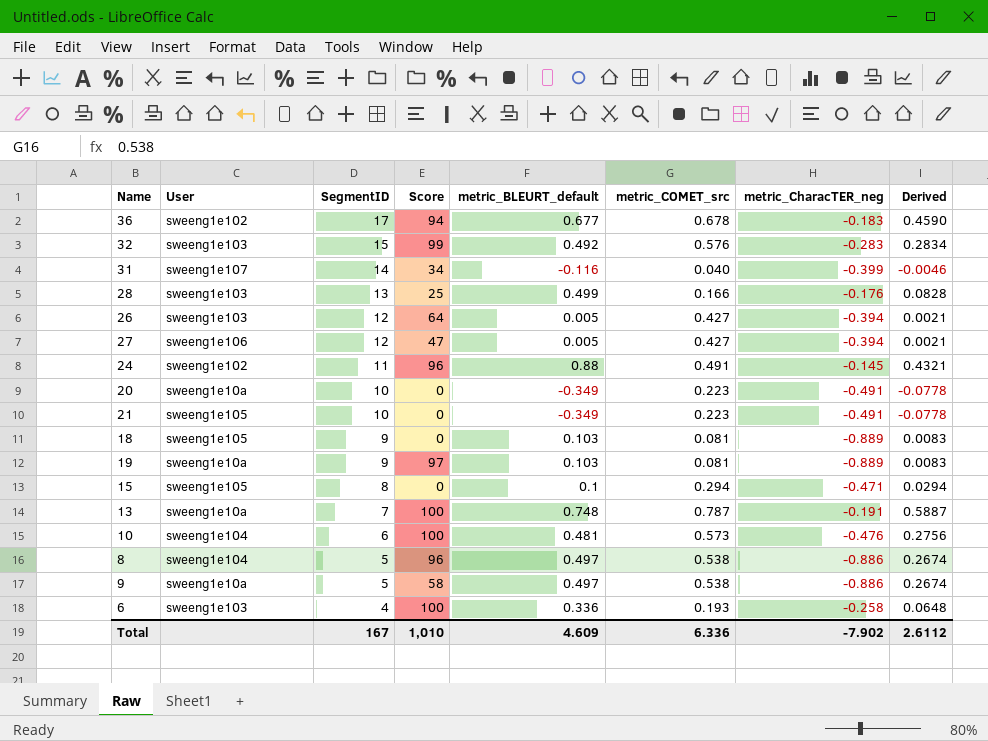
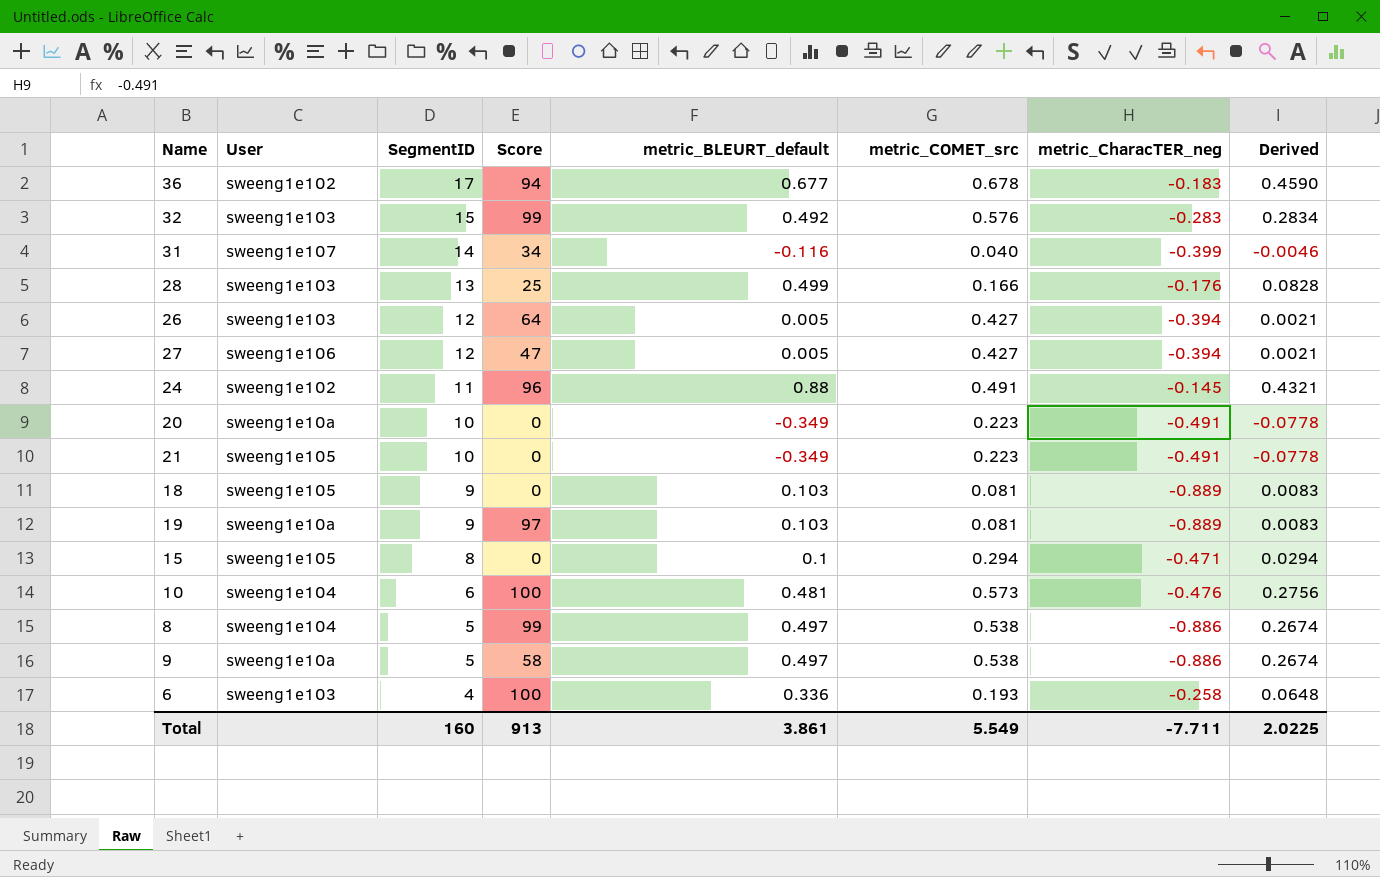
row 13: sweeng1e10a | 7 | 100 | 0.748 | 0.787 | -0.191 | 0.5887 -> none
8 | Score: 96 -> 99
Total | SegmentID: 167 -> 160
Total | Score: 1,010 -> 913
Total | metric_BLEURT_default: 4.609 -> 3.861
Total | metric_COMET_src: 6.336 -> 5.549
Total | metric_CharacTER_neg: -7.902 -> -7.711
Total | Derived: 2.6112 -> 2.0225

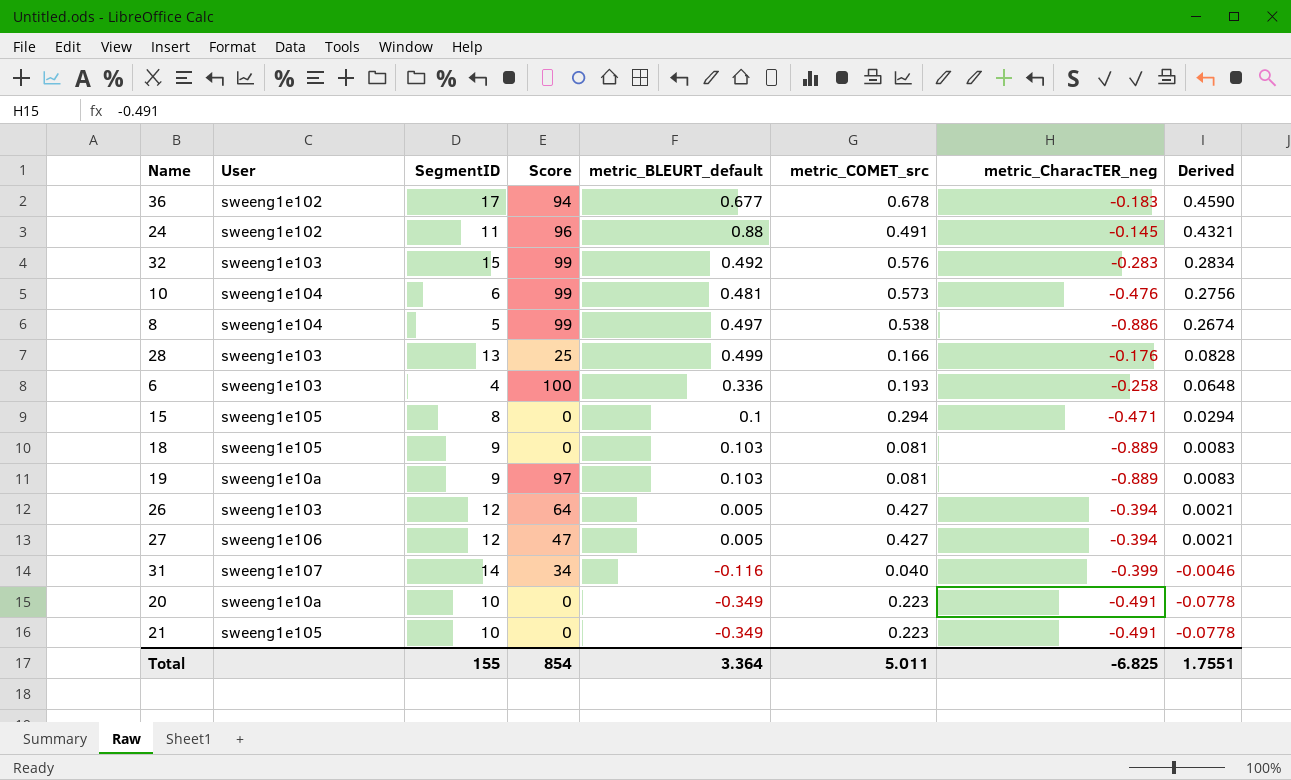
row order: SegmentID descending -> Derived descending
row 9: sweeng1e10a | 5 | 58 | 0.497 | 0.538 | -0.886 | 0.2674 -> none
10 | Score: 100 -> 99
Total | SegmentID: 160 -> 155
Total | Score: 913 -> 854
Total | metric_BLEURT_default: 3.861 -> 3.364
Total | metric_COMET_src: 5.549 -> 5.011
Total | metric_CharacTER_neg: -7.711 -> -6.825
Total | Derived: 2.0225 -> 1.7551

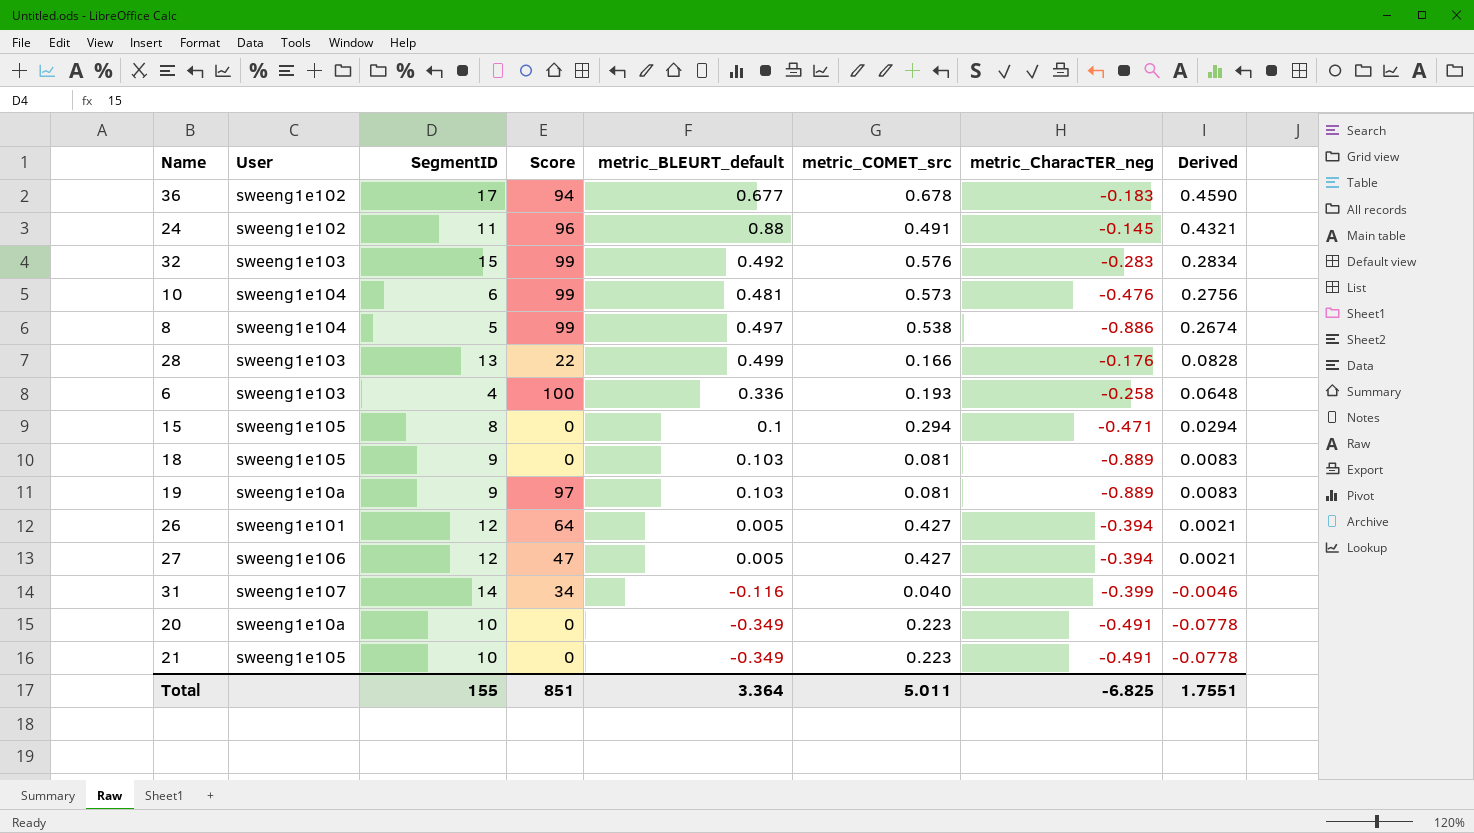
28 | Score: 25 -> 22
26 | User: sweeng1e103 -> sweeng1e101
Total | Score: 854 -> 851

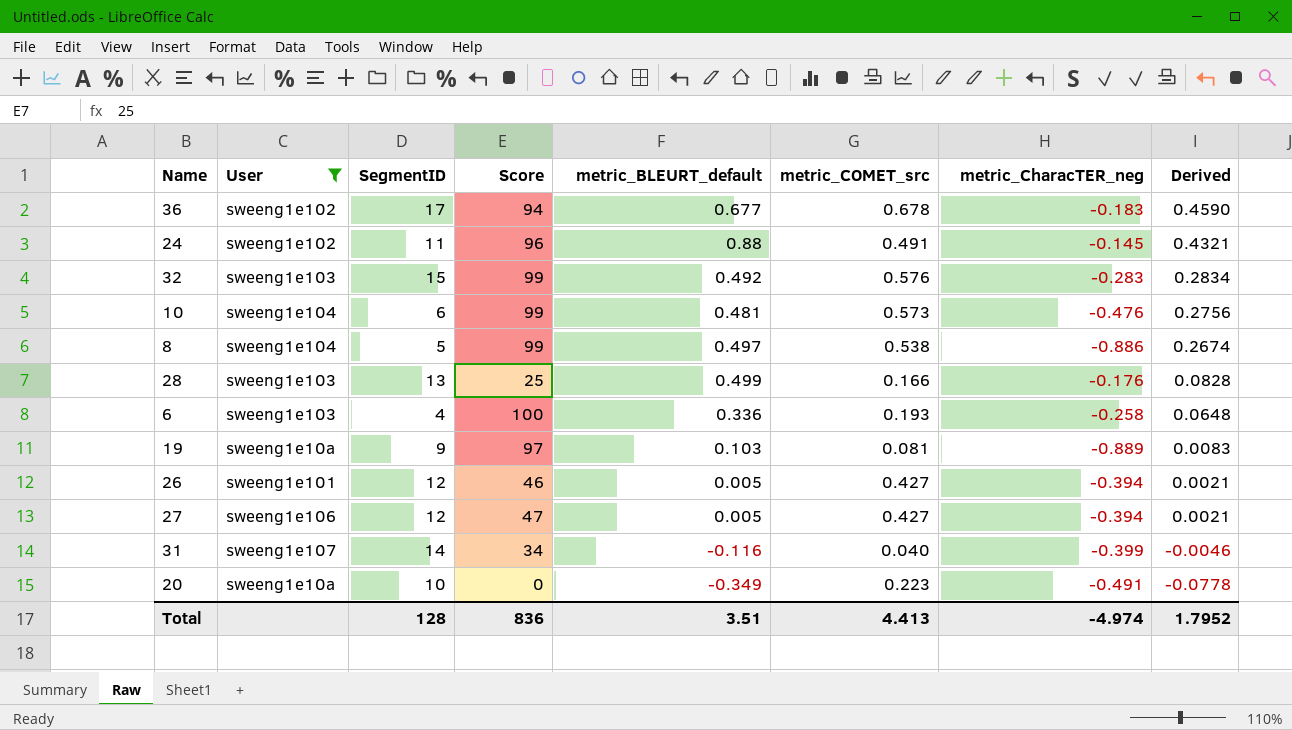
filter: none -> User != sweeng1e105
28 | Score: 22 -> 25
26 | Score: 64 -> 46
Total | SegmentID: 155 -> 128
Total | Score: 851 -> 836
Total | metric_BLEURT_default: 3.364 -> 3.51
Total | metric_COMET_src: 5.011 -> 4.413
Total | metric_CharacTER_neg: -6.825 -> -4.974
Total | Derived: 1.7551 -> 1.7952

